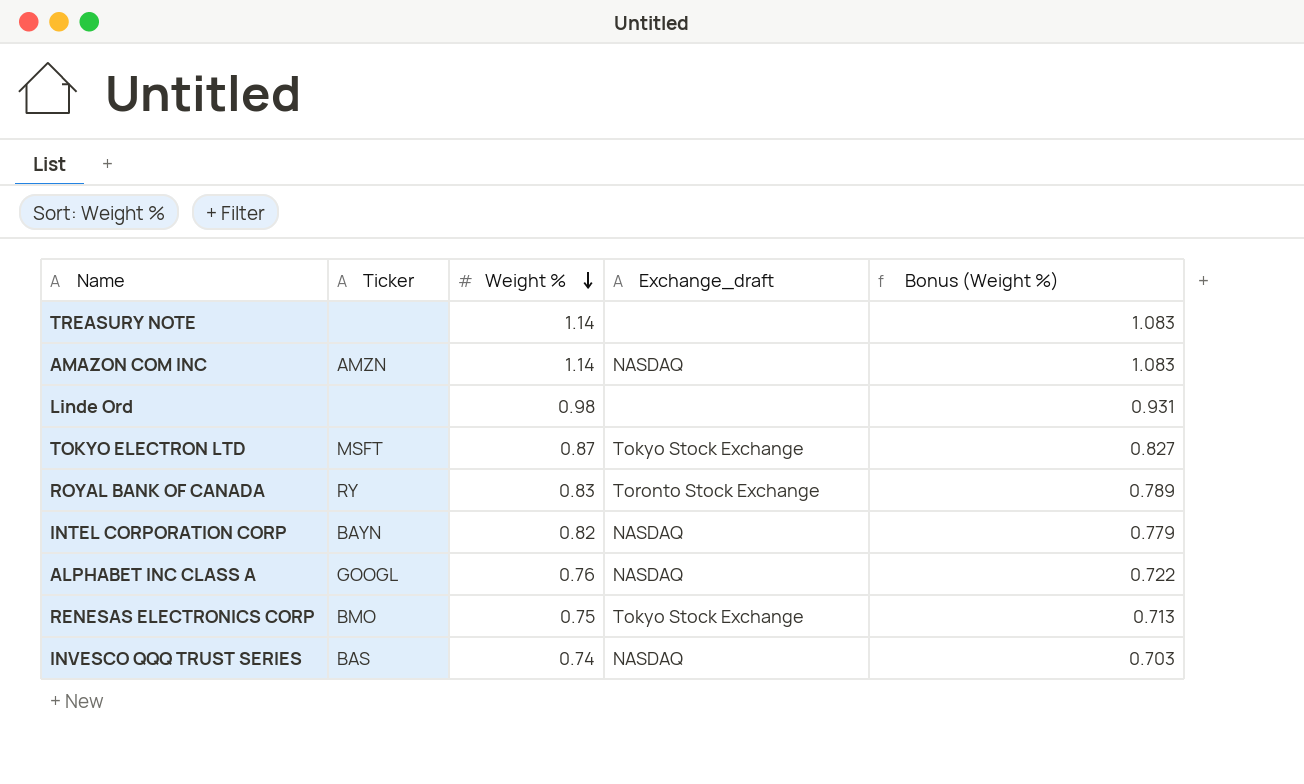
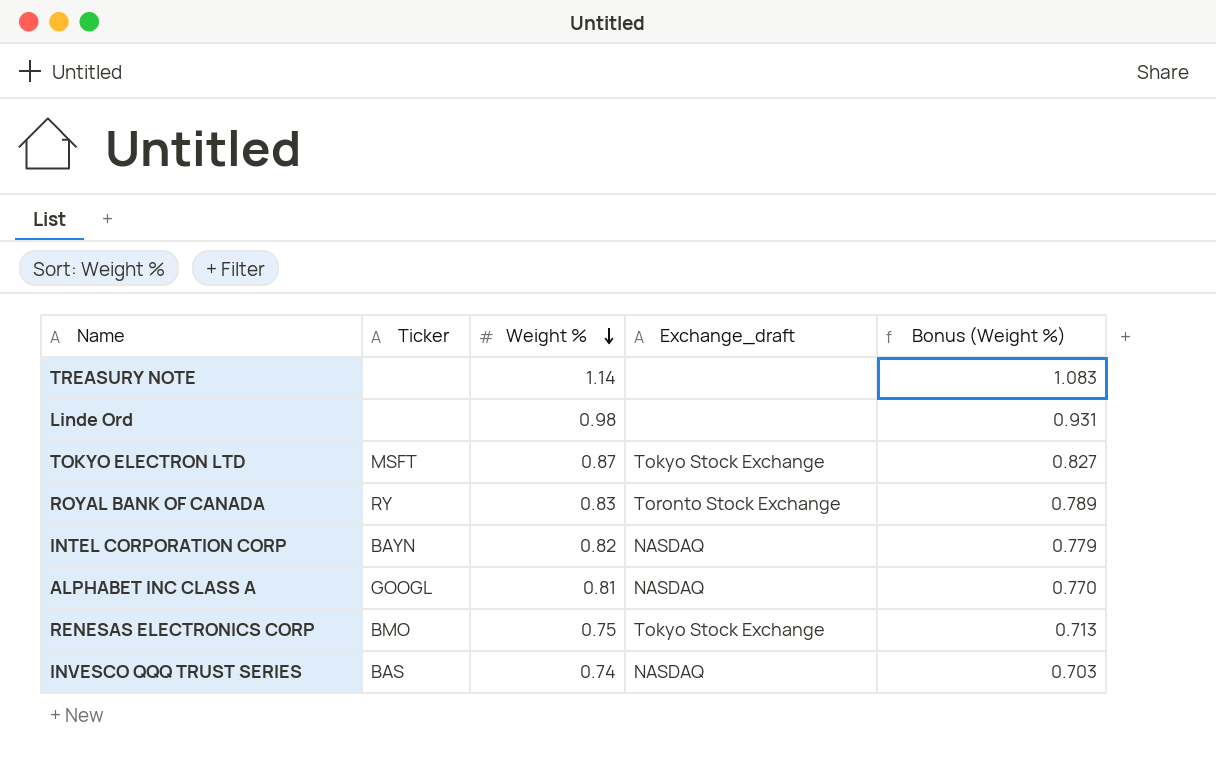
row AMAZON COM INC: AMZN | 1.14 | NASDAQ | 1.083 -> none
ALPHABET INC CLASS A | Weight %: 0.76 -> 0.81
ALPHABET INC CLASS A | Bonus (Weight %): 0.722 -> 0.770

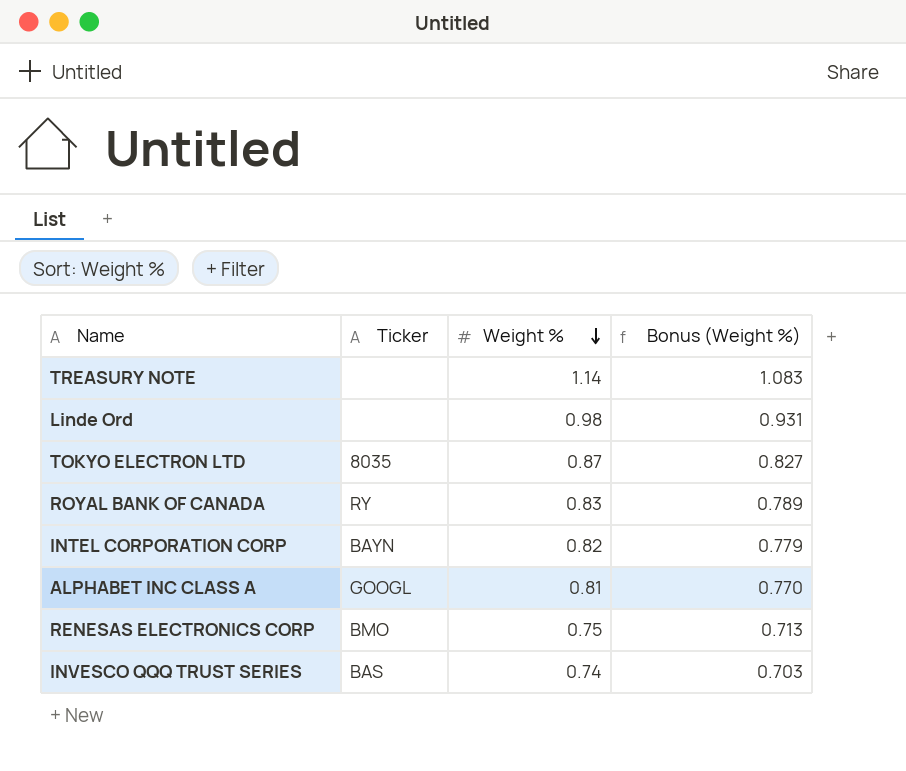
column Exchange_draft | position: 4 -> none
TOKYO ELECTRON LTD | Ticker: MSFT -> 8035

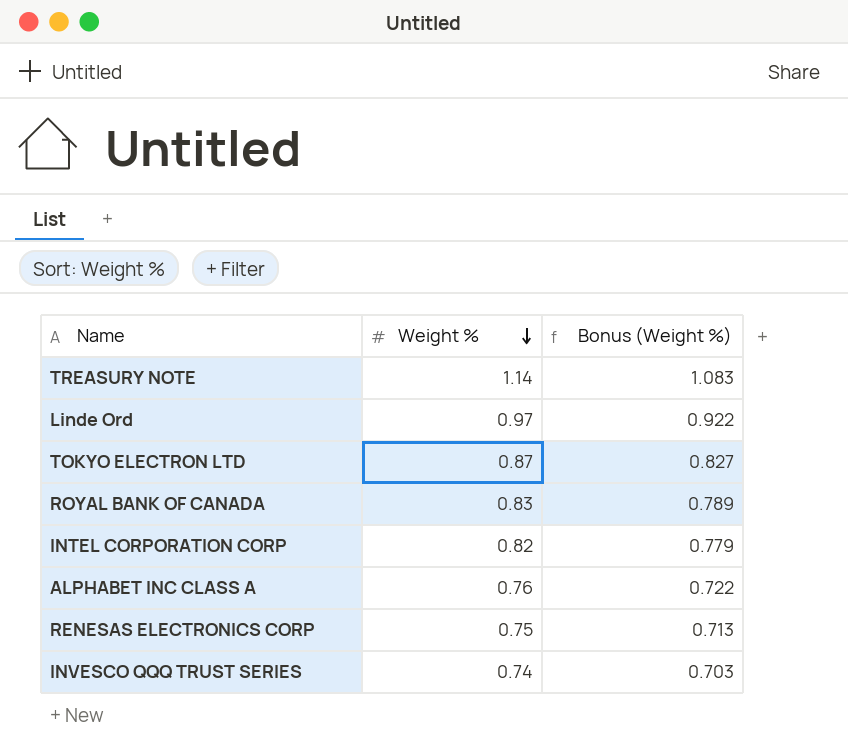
column Ticker | position: 2 -> none
Linde Ord | Weight %: 0.98 -> 0.97
Linde Ord | Bonus (Weight %): 0.931 -> 0.922
ALPHABET INC CLASS A | Weight %: 0.81 -> 0.76
ALPHABET INC CLASS A | Bonus (Weight %): 0.770 -> 0.722

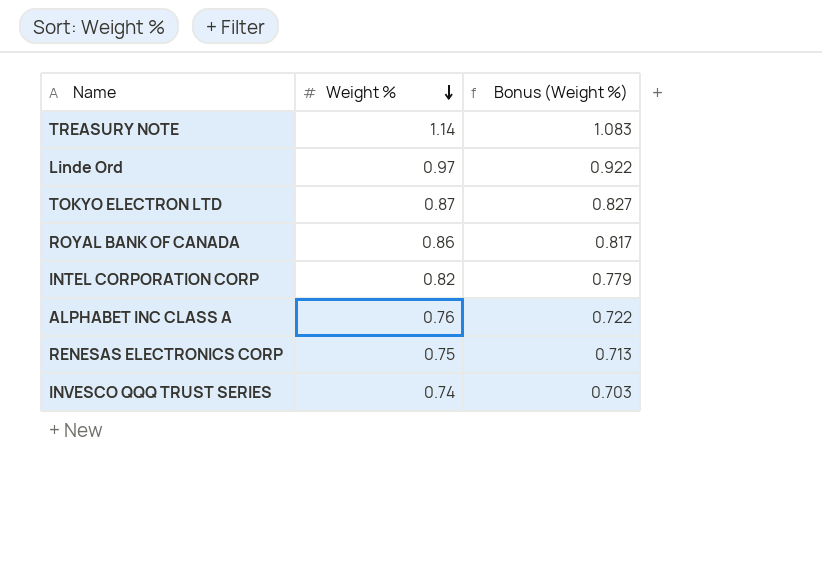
ROYAL BANK OF CANADA | Weight %: 0.83 -> 0.86
ROYAL BANK OF CANADA | Bonus (Weight %): 0.789 -> 0.817

